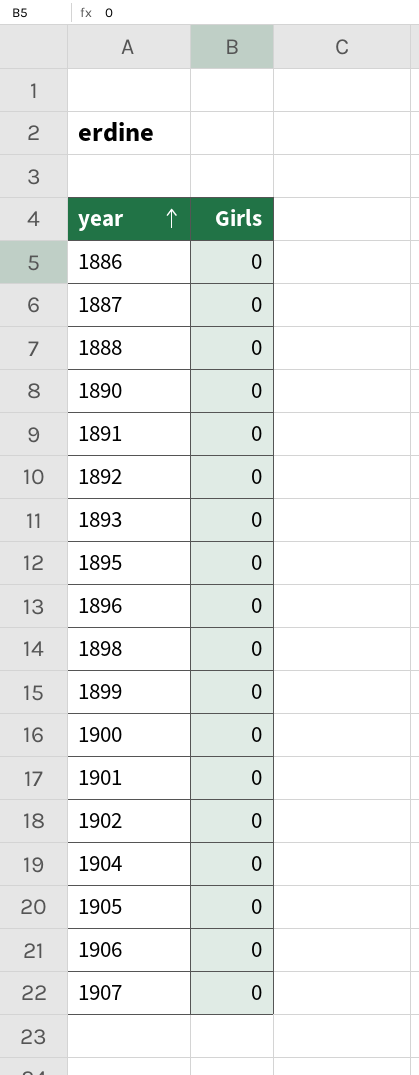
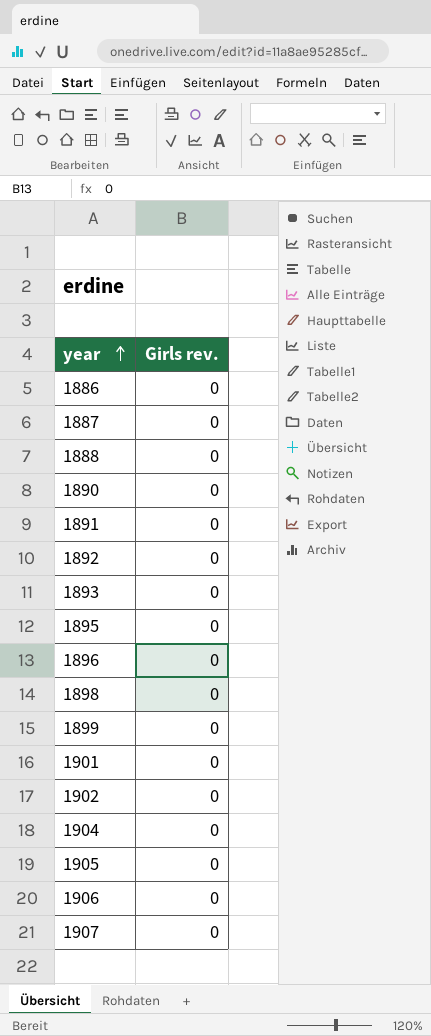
column name: Girls -> Girls rev.
row 1900: 0 -> none

